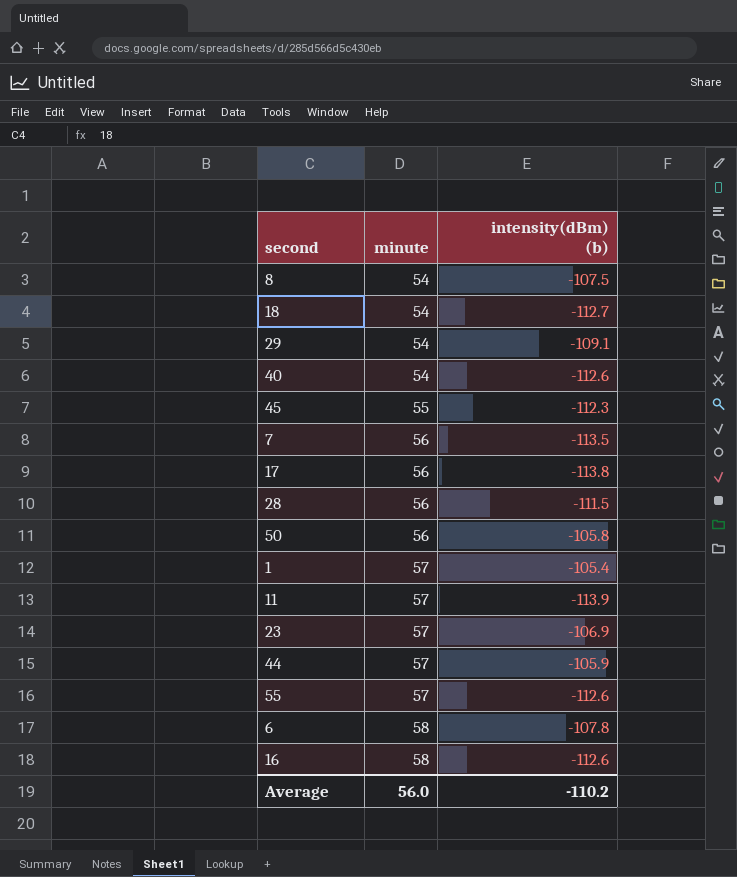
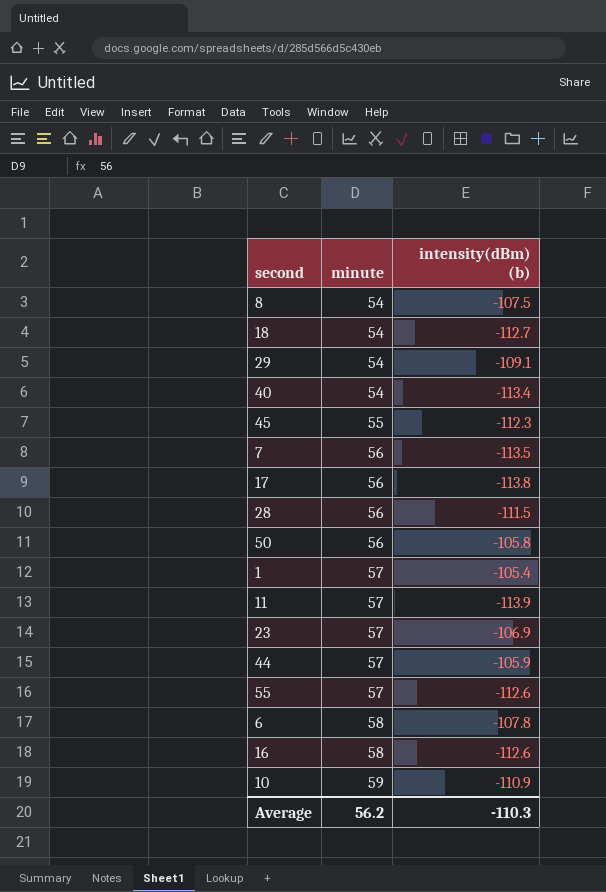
40 | intensity(dBm) (b): -112.6 -> -113.4
row 10: none -> 59 | -110.9
Average | minute: 56.0 -> 56.2
Average | intensity(dBm) (b): -110.2 -> -110.3

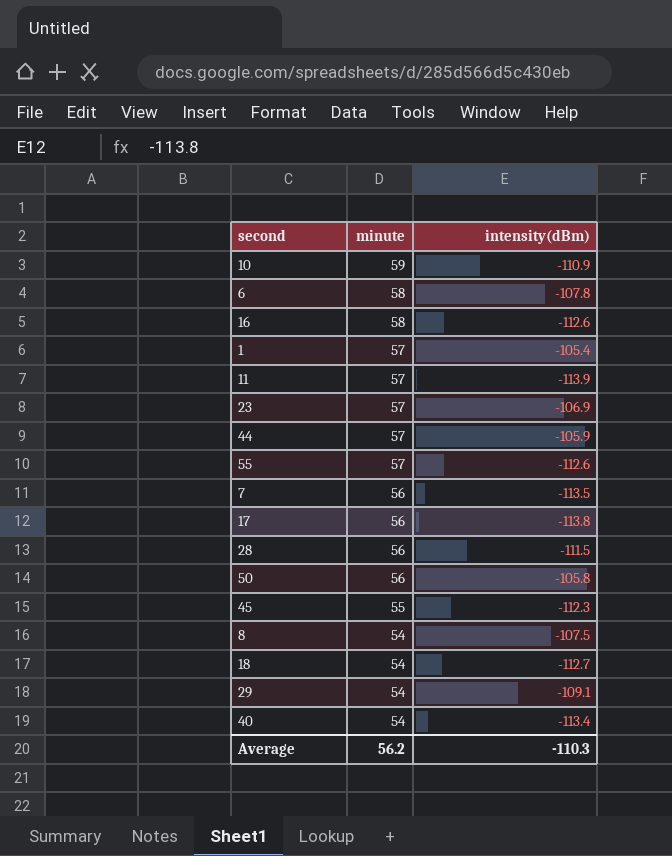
row order: minute ascending -> minute descending
column name: intensity(dBm) (b) -> intensity(dBm)

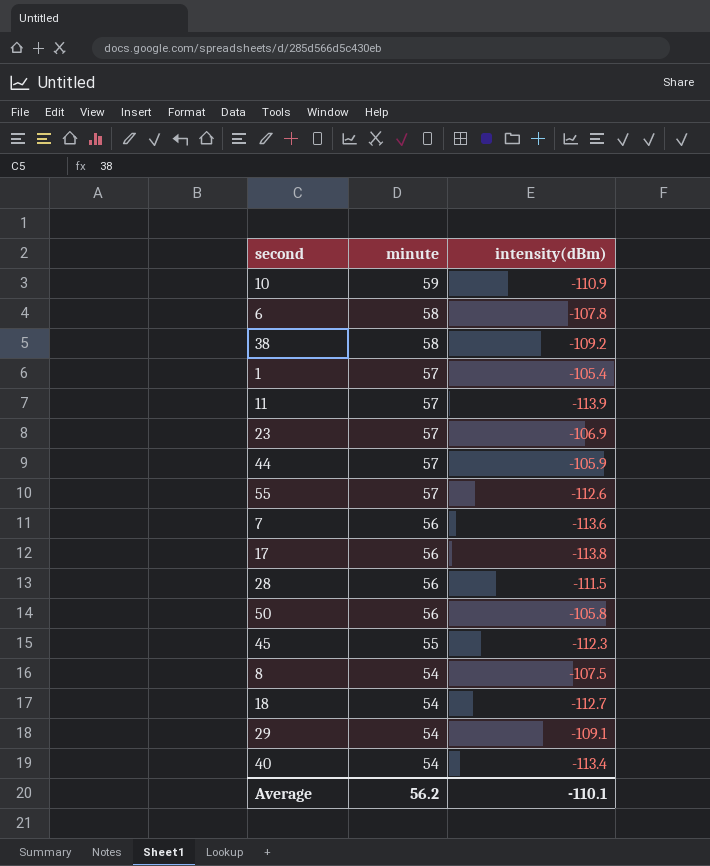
row 16: 58 | -112.6 -> none
row 38: none -> 58 | -109.2
7 | intensity(dBm): -113.5 -> -113.6
Average | intensity(dBm): -110.3 -> -110.1

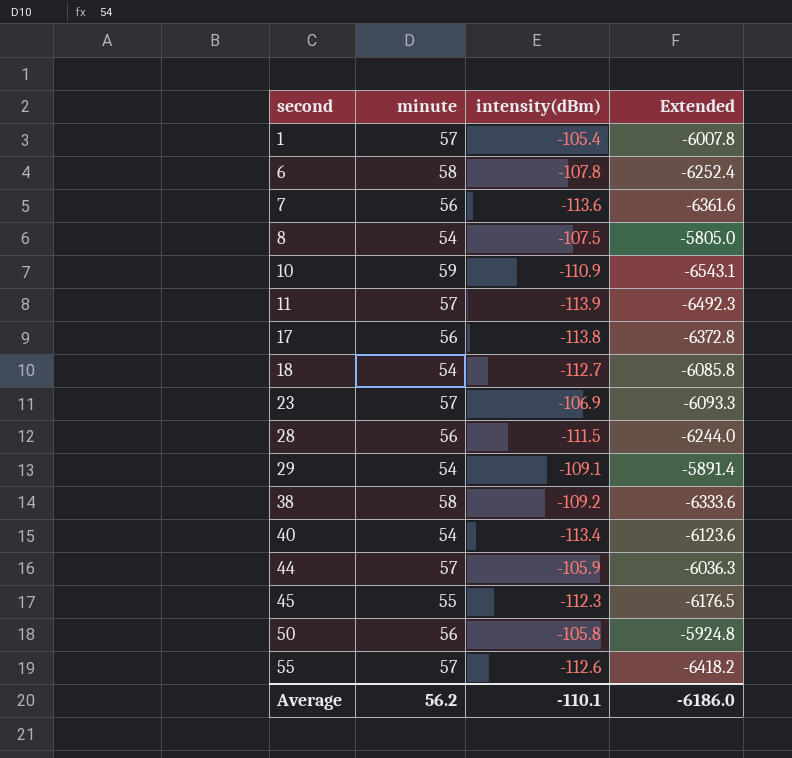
row order: minute descending -> second ascending
column Extended | formula: none -> [minute] * [intensity(dBm)]

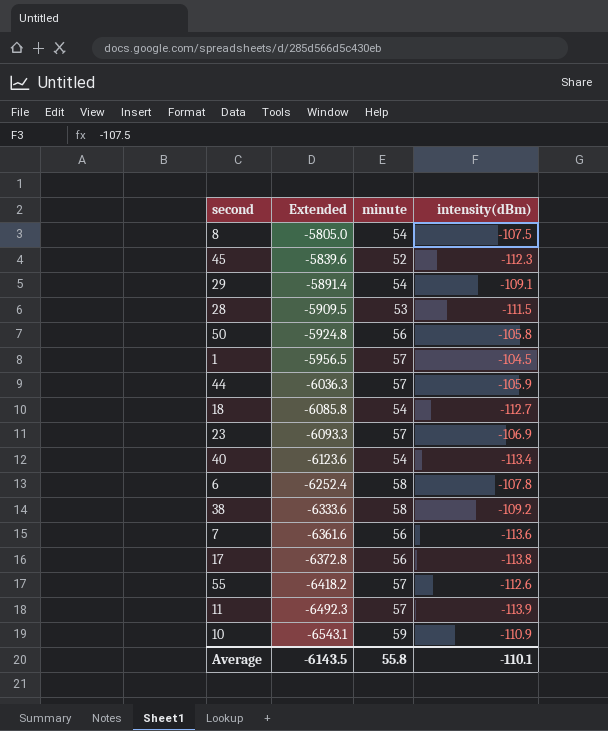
row order: second ascending -> Extended descending
column Extended | position: 4 -> 2
45 | Extended: -6176.5 -> -5839.6
45 | minute: 55 -> 52
28 | Extended: -6244.0 -> -5909.5
28 | minute: 56 -> 53
1 | Extended: -6007.8 -> -5956.5
1 | intensity(dBm): -105.4 -> -104.5
Average | Extended: -6186.0 -> -6143.5
Average | minute: 56.2 -> 55.8

